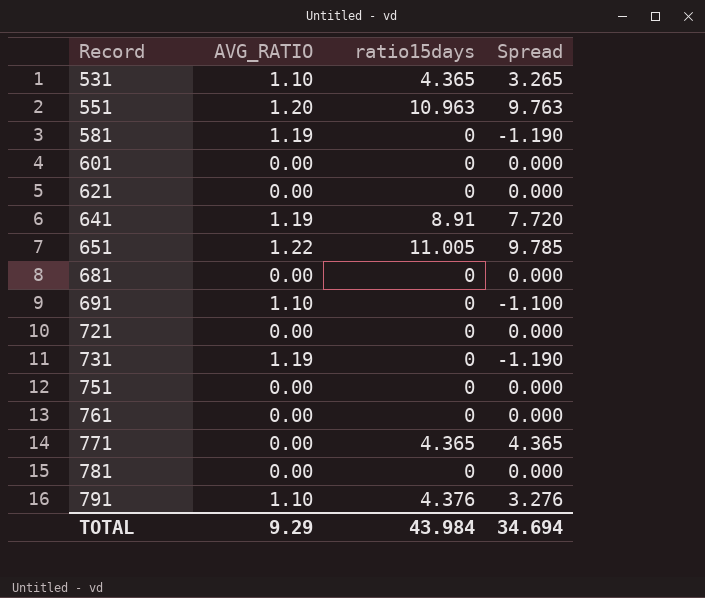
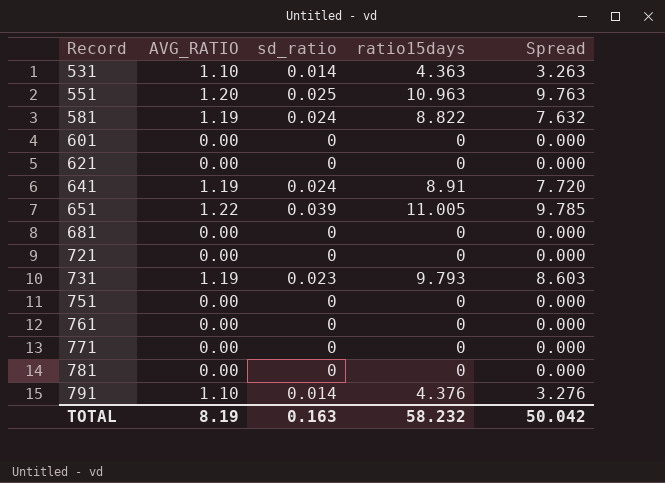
column sd_ratio | position: none -> 3
row 691: 1.10 | 0 | -1.100 -> none
531 | ratio15days: 4.365 -> 4.363
531 | Spread: 3.265 -> 3.263
581 | ratio15days: 0 -> 8.822
581 | Spread: -1.190 -> 7.632
731 | ratio15days: 0 -> 9.793
731 | Spread: -1.190 -> 8.603
771 | ratio15days: 4.365 -> 0
771 | Spread: 4.365 -> 0.000
TOTAL | AVG_RATIO: 9.29 -> 8.19
TOTAL | ratio15days: 43.984 -> 58.232
TOTAL | Spread: 34.694 -> 50.042

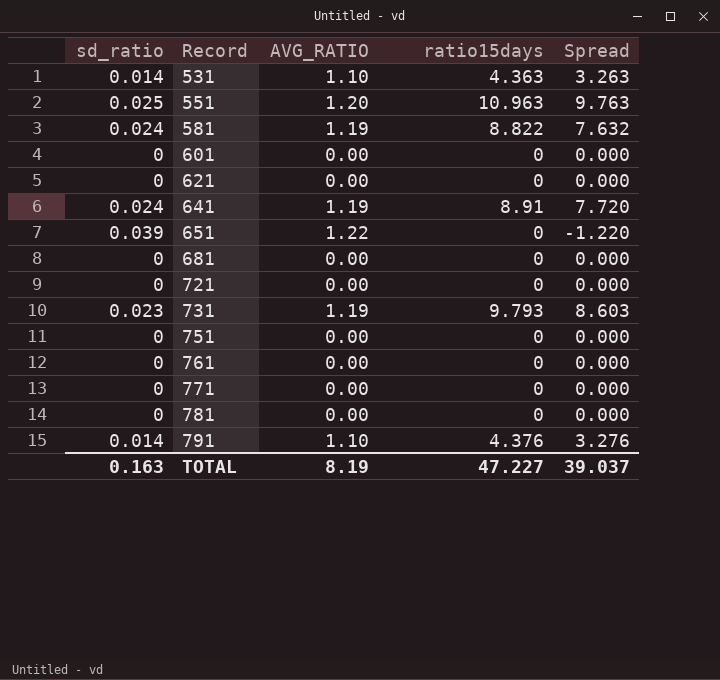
column sd_ratio | position: 3 -> 1
651 | ratio15days: 11.005 -> 0
651 | Spread: 9.785 -> -1.220
TOTAL | ratio15days: 58.232 -> 47.227
TOTAL | Spread: 50.042 -> 39.037

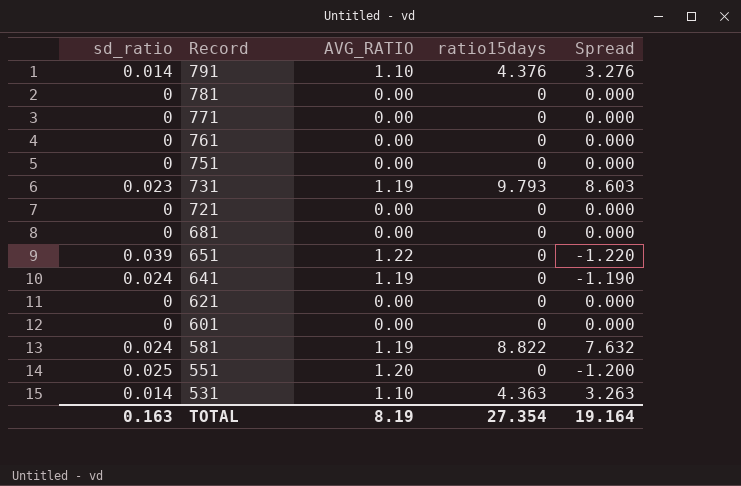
row order: Record ascending -> Record descending
641 | ratio15days: 8.91 -> 0
641 | Spread: 7.720 -> -1.190
551 | ratio15days: 10.963 -> 0
551 | Spread: 9.763 -> -1.200
TOTAL | ratio15days: 47.227 -> 27.354
TOTAL | Spread: 39.037 -> 19.164

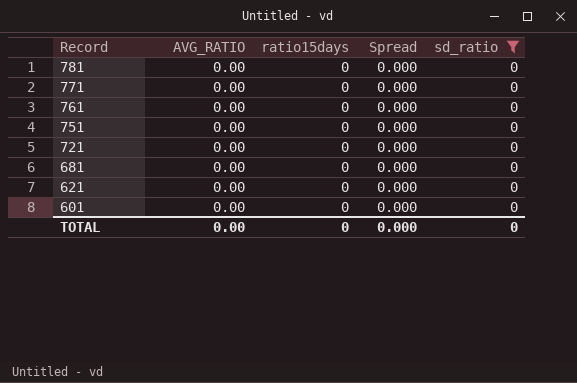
filter: none -> sd_ratio = 0
column sd_ratio | position: 1 -> 5
TOTAL | AVG_RATIO: 8.19 -> 0.00
TOTAL | ratio15days: 27.354 -> 0
TOTAL | Spread: 19.164 -> 0.000
TOTAL | sd_ratio: 0.163 -> 0

